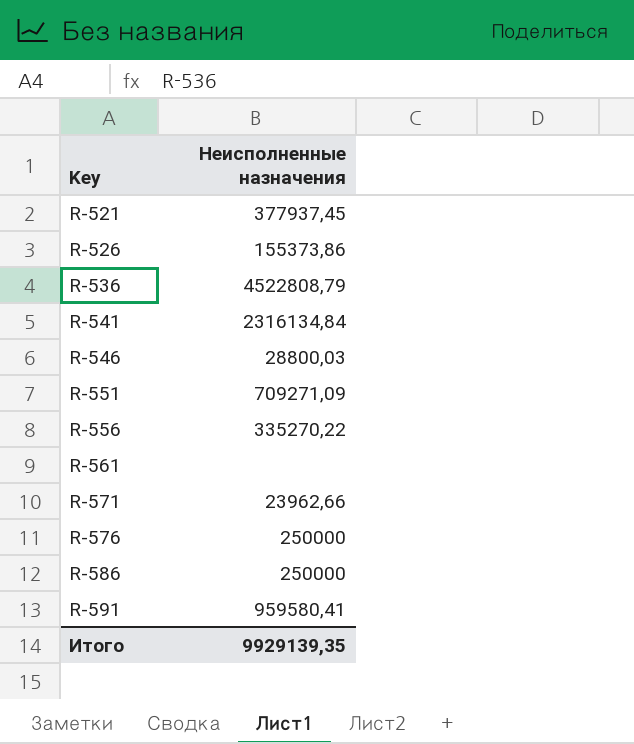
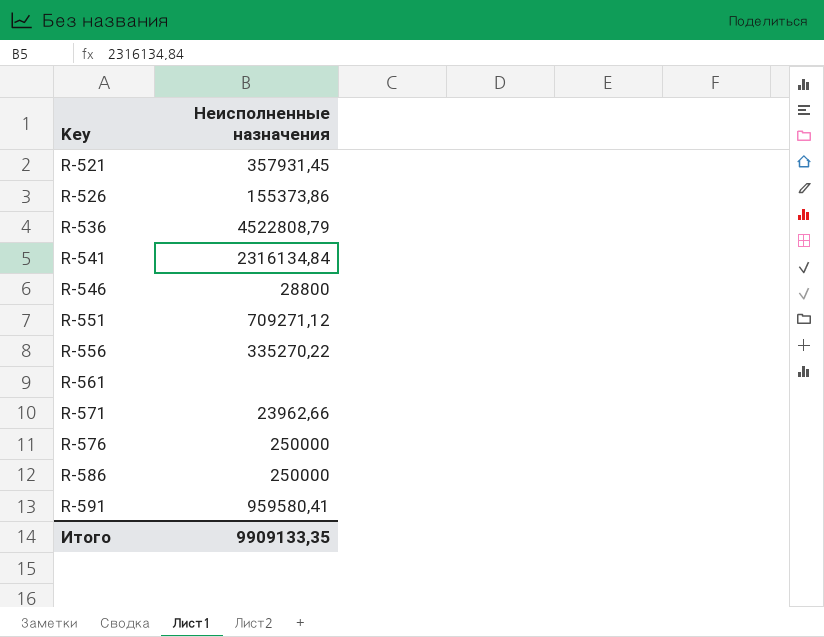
R-521 | Неисполненные назначения: 377937,45 -> 357931,45
R-546 | Неисполненные назначения: 28800,03 -> 28800
R-551 | Неисполненные назначения: 709271,09 -> 709271,12
Итого | Неисполненные назначения: 9929139,35 -> 9909133,35

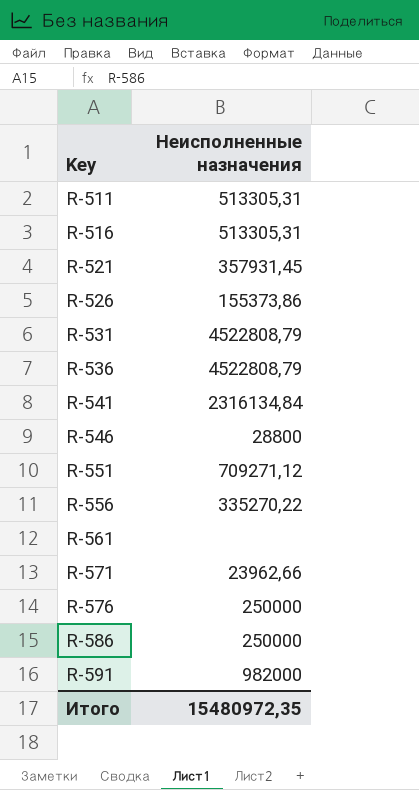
row R-511: none -> 513305,31
row R-516: none -> 513305,31
row R-531: none -> 4522808,79
R-591 | Неисполненные назначения: 959580,41 -> 982000
Итого | Неисполненные назначения: 9909133,35 -> 15480972,35

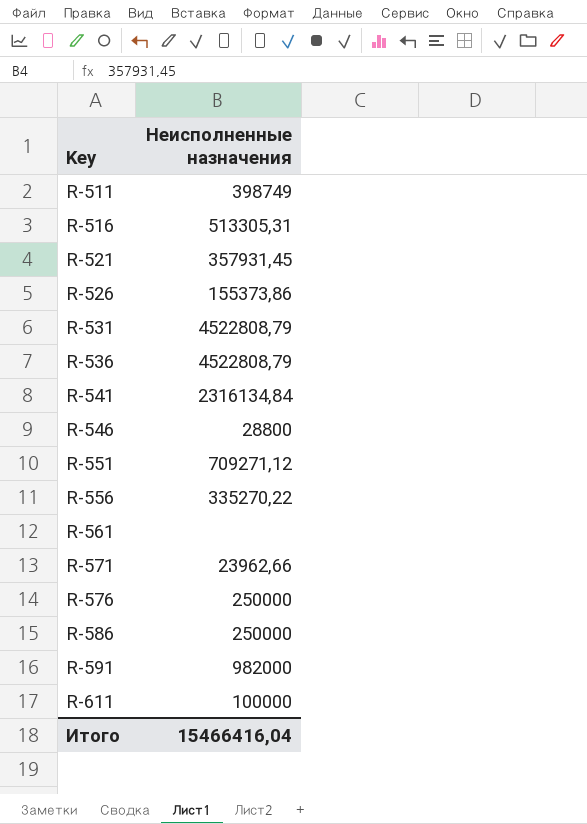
R-511 | Неисполненные назначения: 513305,31 -> 398749
row R-611: none -> 100000
Итого | Неисполненные назначения: 15480972,35 -> 15466416,04

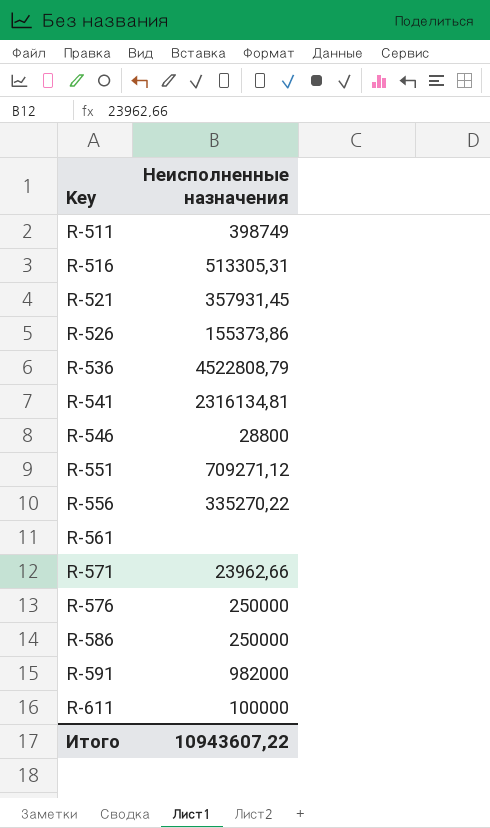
row R-531: 4522808,79 -> none
R-541 | Неисполненные назначения: 2316134,84 -> 2316134,81
Итого | Неисполненные назначения: 15466416,04 -> 10943607,22

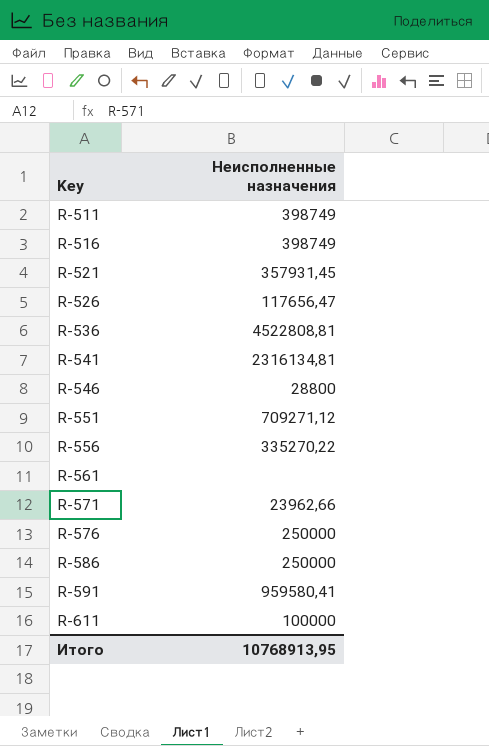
R-516 | Неисполненные назначения: 513305,31 -> 398749
R-526 | Неисполненные назначения: 155373,86 -> 117656,47
R-536 | Неисполненные назначения: 4522808,79 -> 4522808,81
R-591 | Неисполненные назначения: 982000 -> 959580,41
Итого | Неисполненные назначения: 10943607,22 -> 10768913,95

